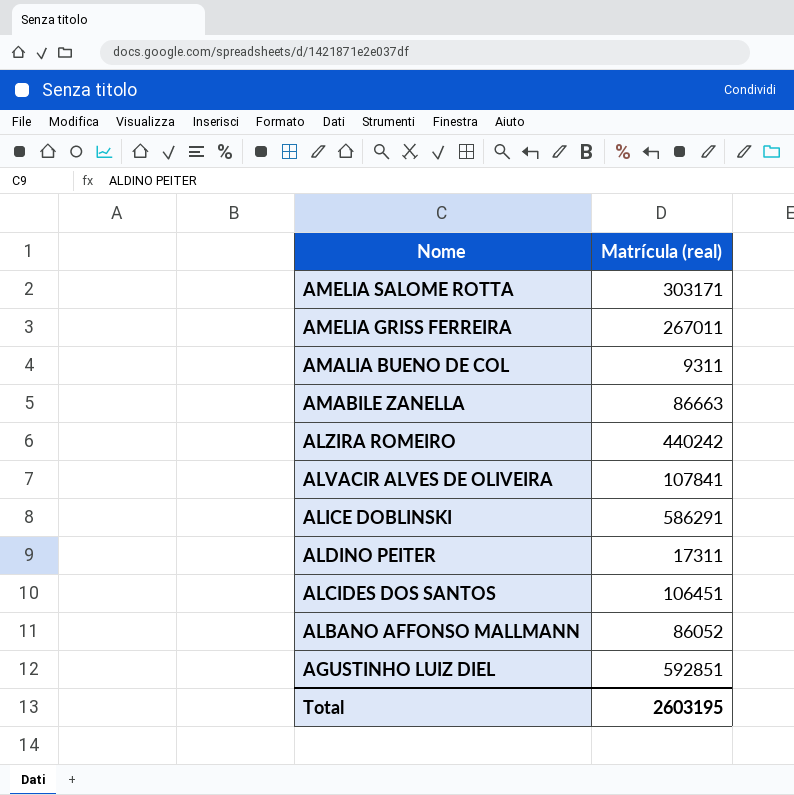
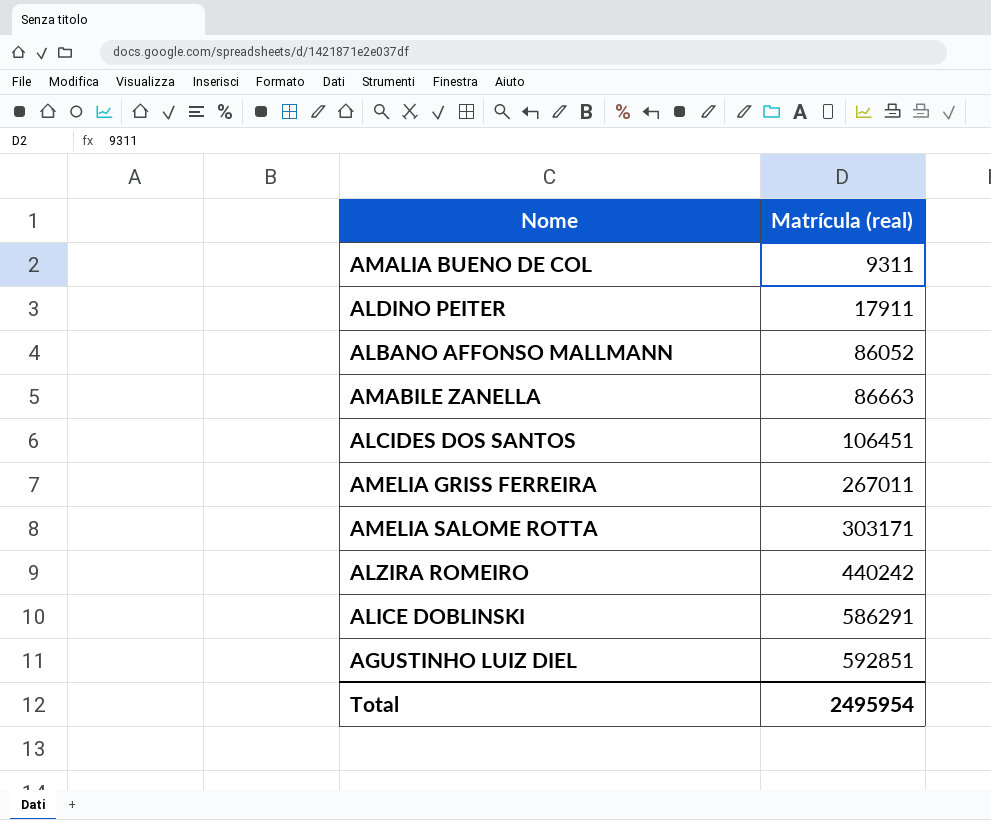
row order: Nome descending -> Matrícula (real) ascending
row ALVACIR ALVES DE OLIVEIRA: 107841 -> none
ALDINO PEITER | Matrícula (real): 17311 -> 17911
Total | Matrícula (real): 2603195 -> 2495954

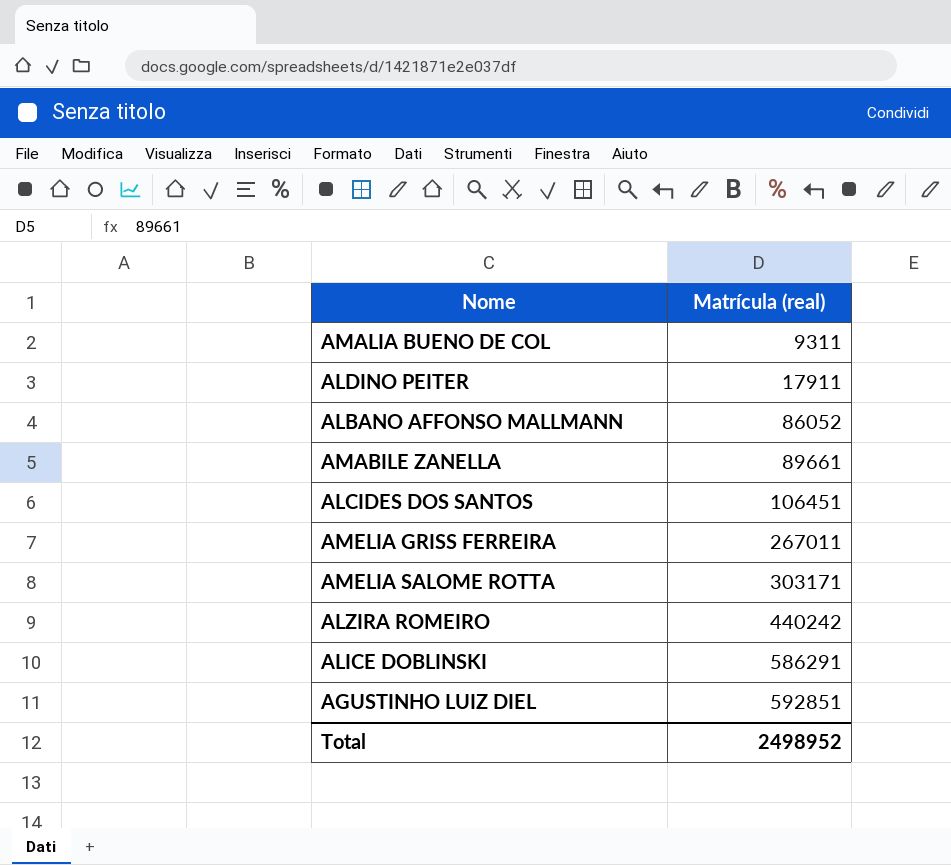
AMABILE ZANELLA | Matrícula (real): 86663 -> 89661
Total | Matrícula (real): 2495954 -> 2498952

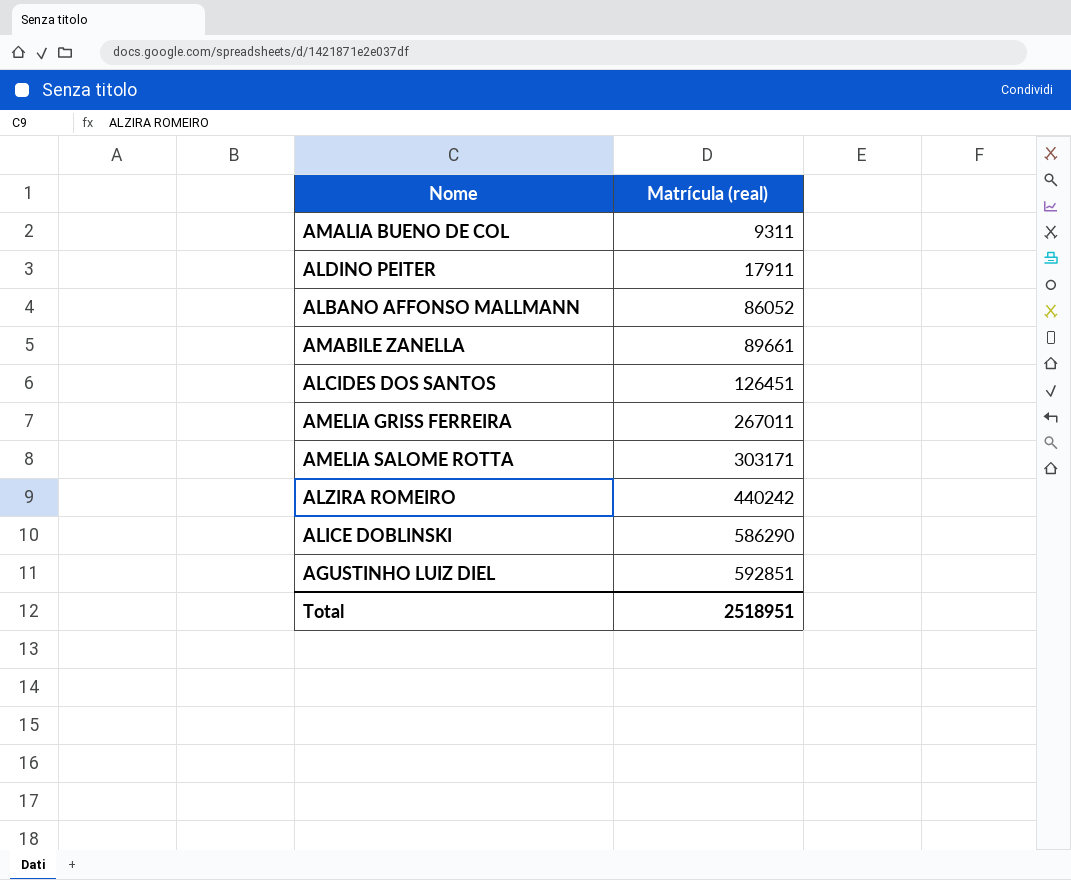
ALCIDES DOS SANTOS | Matrícula (real): 106451 -> 126451
ALICE DOBLINSKI | Matrícula (real): 586291 -> 586290
Total | Matrícula (real): 2498952 -> 2518951

